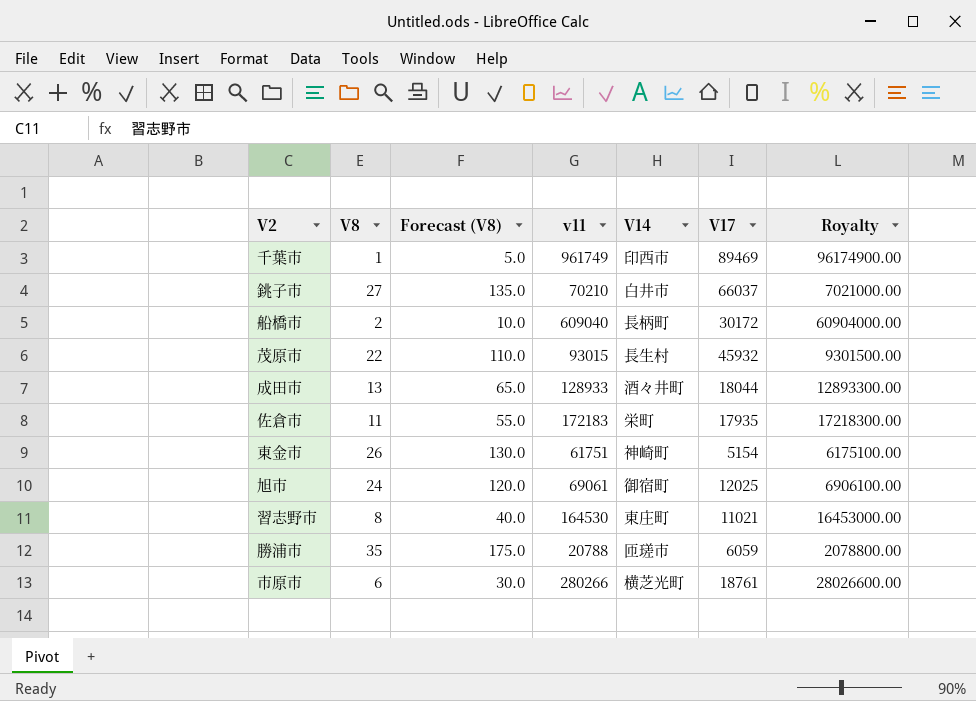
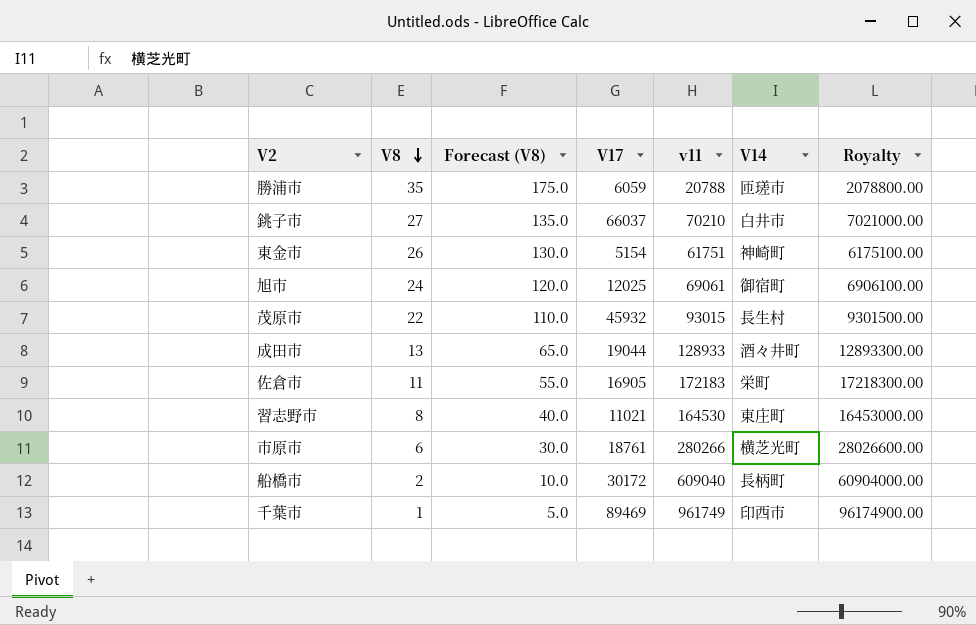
row order: none -> V8 descending
column V17 | position: 6 -> 4
成田市 | V17: 18044 -> 19044
佐倉市 | V17: 17935 -> 16905

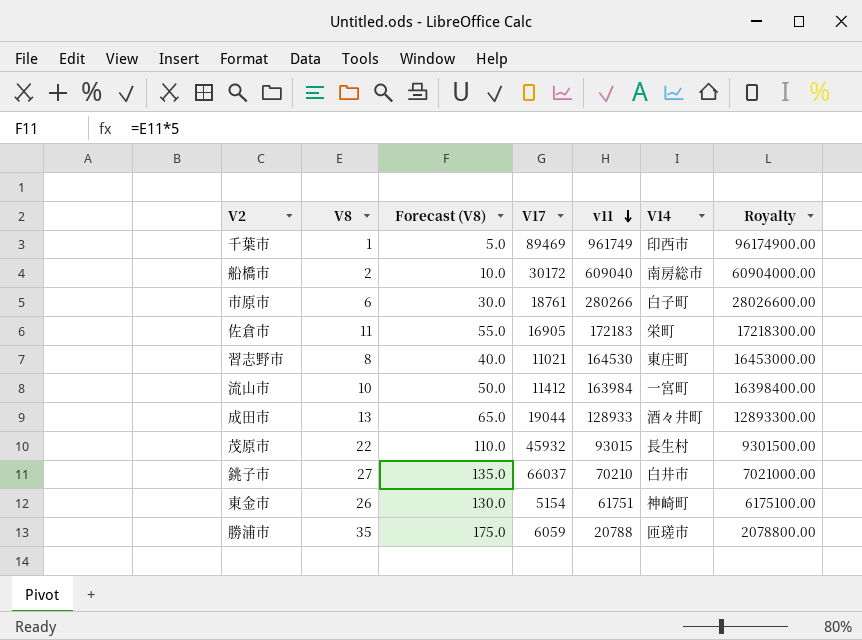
row order: V8 descending -> v11 descending
row 旭市: 24 | 120.0 | 12025 | 69061 | 御宿町 | 6906100.00 -> none
船橋市 | V14: 長柄町 -> 南房総市
市原市 | V14: 横芝光町 -> 白子町
row 流山市: none -> 10 | 50.0 | 11412 | 163984 | 一宮町 | 16398400.00

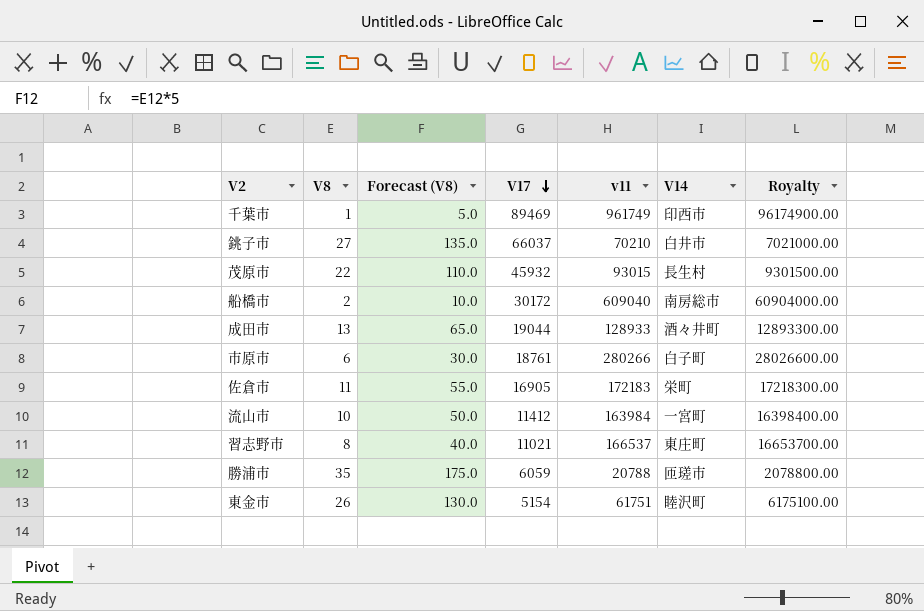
row order: v11 descending -> V17 descending
習志野市 | v11: 164530 -> 166537
習志野市 | Royalty: 16453000.00 -> 16653700.00
東金市 | V14: 神崎町 -> 睦沢町

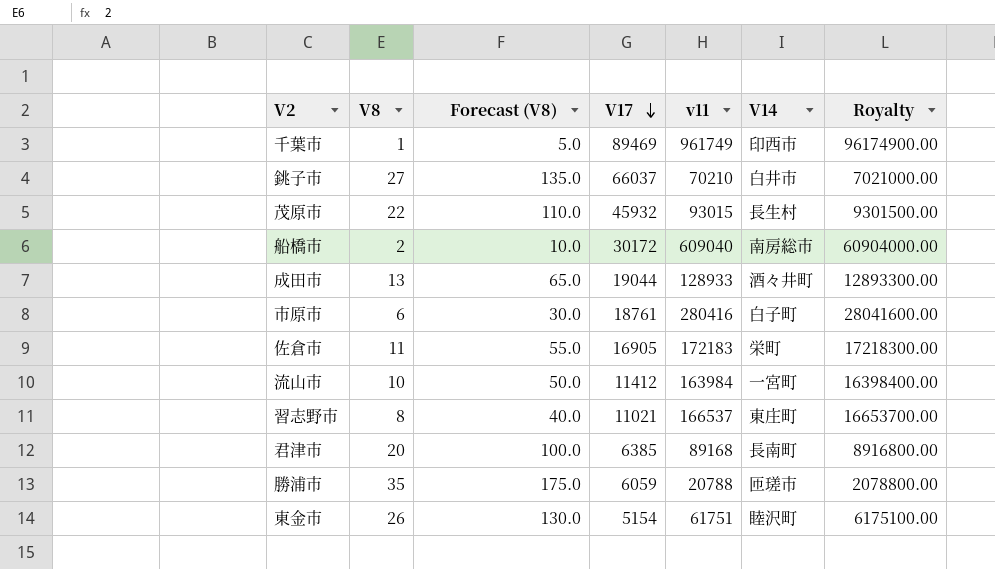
市原市 | v11: 280266 -> 280416
市原市 | Royalty: 28026600.00 -> 28041600.00
row 君津市: none -> 20 | 100.0 | 6385 | 89168 | 長南町 | 8916800.00

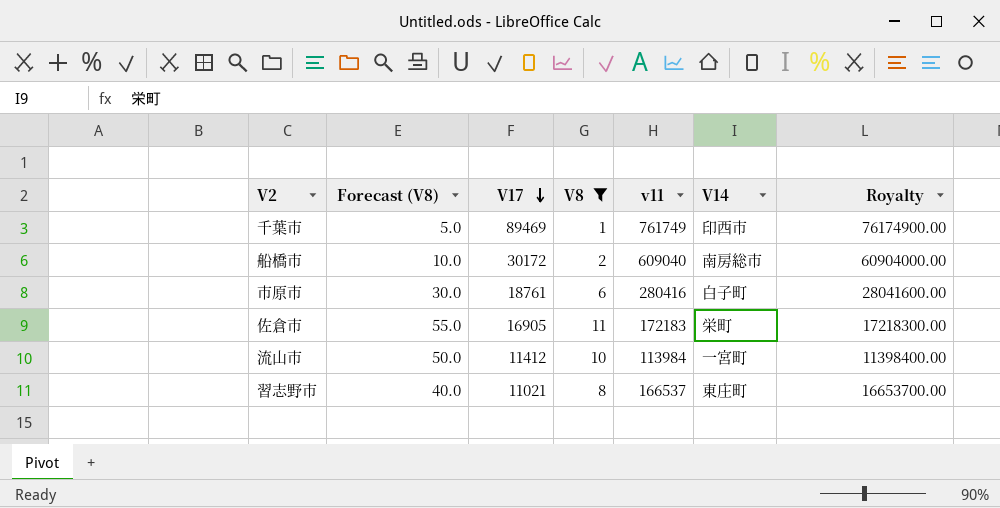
filter: none -> V8 <= 11
column V8 | position: 2 -> 4
千葉市 | v11: 961749 -> 761749
千葉市 | Royalty: 96174900.00 -> 76174900.00
流山市 | v11: 163984 -> 113984
流山市 | Royalty: 16398400.00 -> 11398400.00

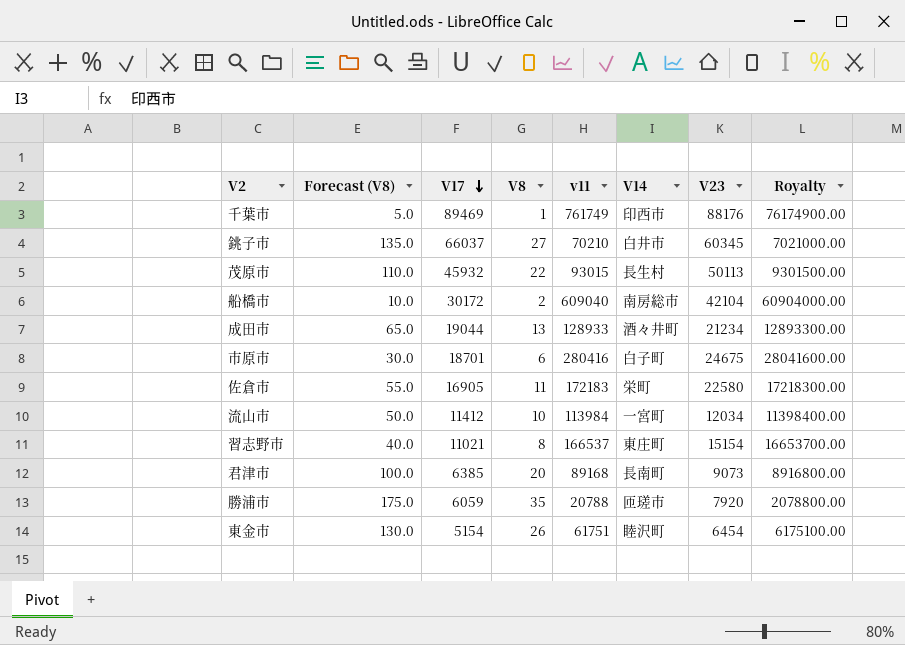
filter: V8 <= 11 -> none
column V23 | position: none -> 7
市原市 | V17: 18761 -> 18701

